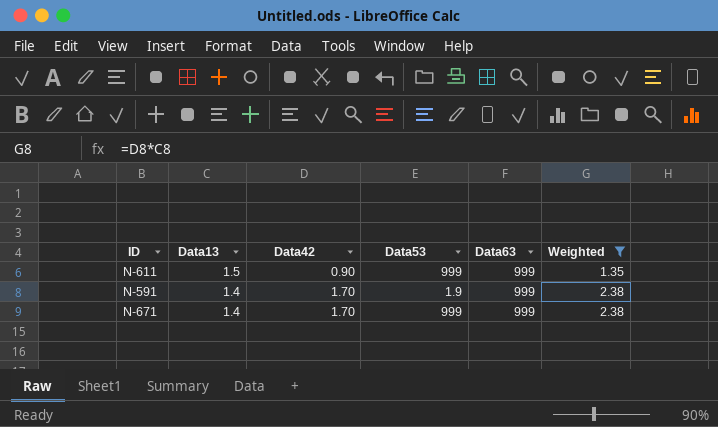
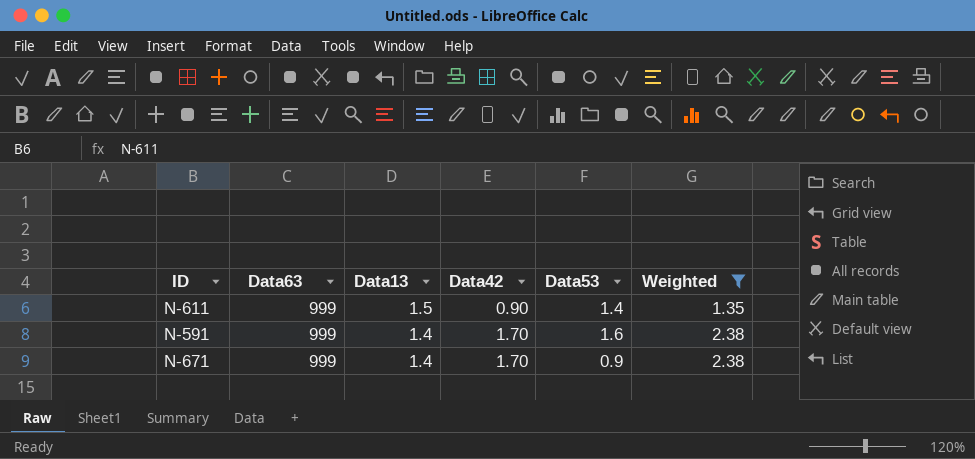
column Data63 | position: 5 -> 2
N-611 | Data53: 999 -> 1.4
N-591 | Data53: 1.9 -> 1.6
N-671 | Data53: 999 -> 0.9

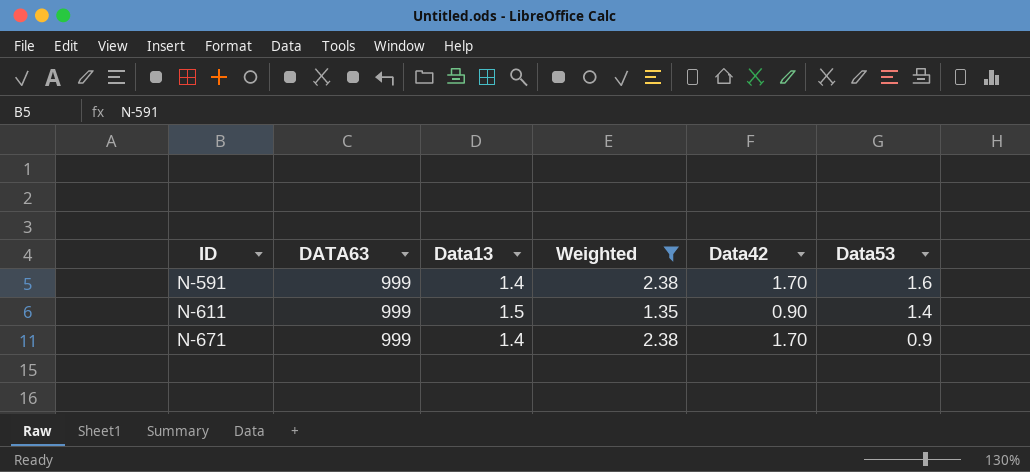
row order: Data13 descending -> ID ascending
column name: Data63 -> DATA63
column Weighted | position: 6 -> 4

